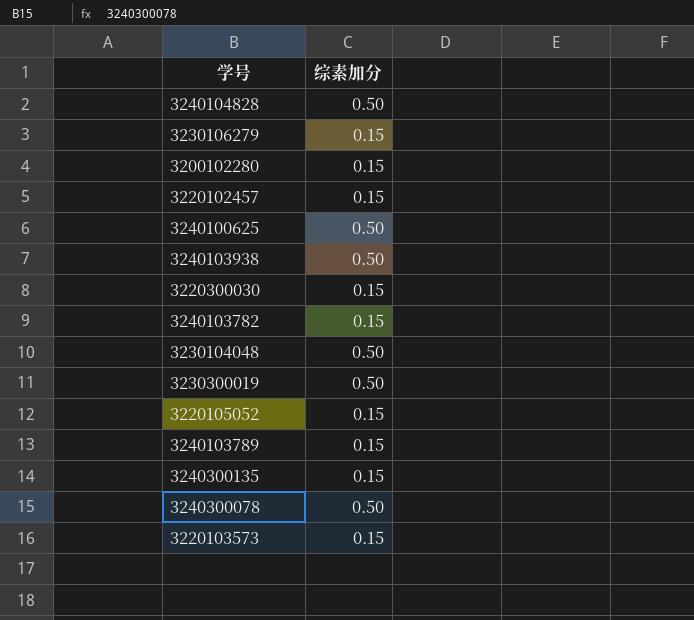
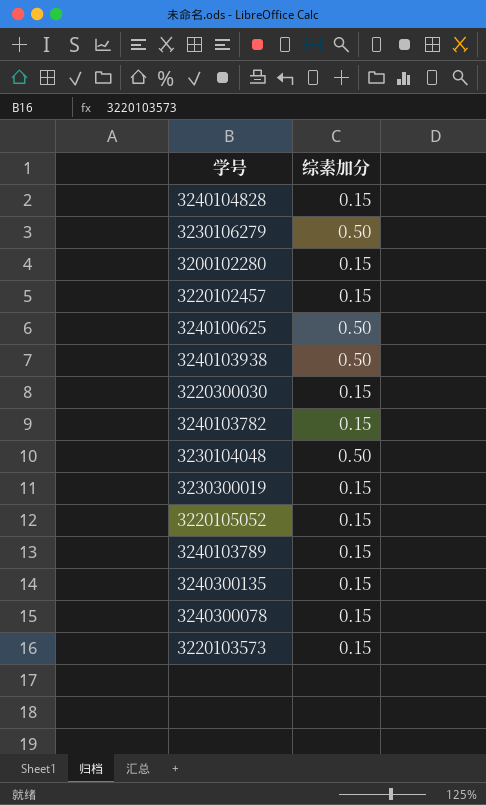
3240104828 | 综素加分: 0.50 -> 0.15
3230106279 | 综素加分: 0.15 -> 0.50
3230300019 | 综素加分: 0.50 -> 0.15
3240300078 | 综素加分: 0.50 -> 0.15

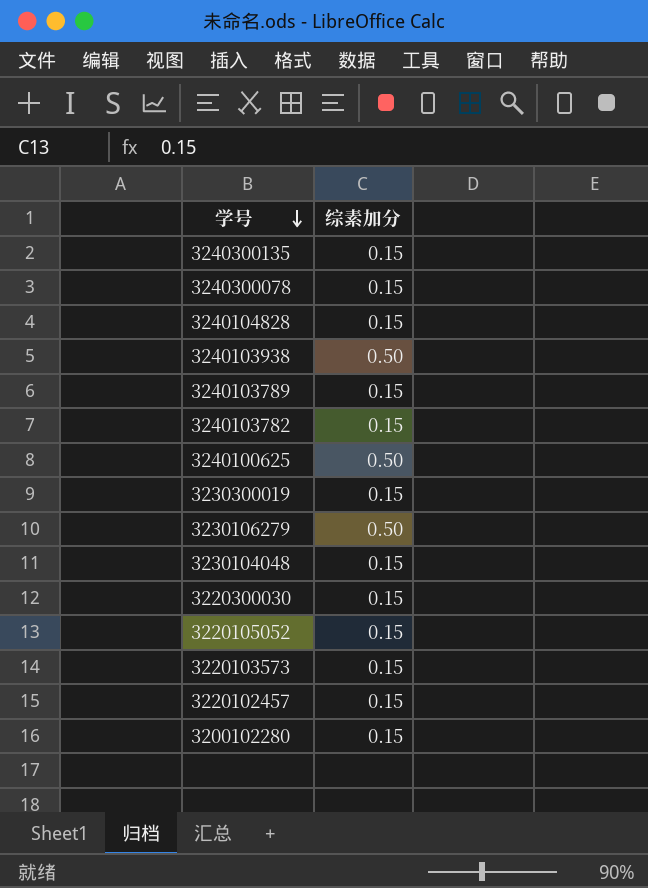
row order: none -> 学号 descending
3230104048 | 综素加分: 0.50 -> 0.15

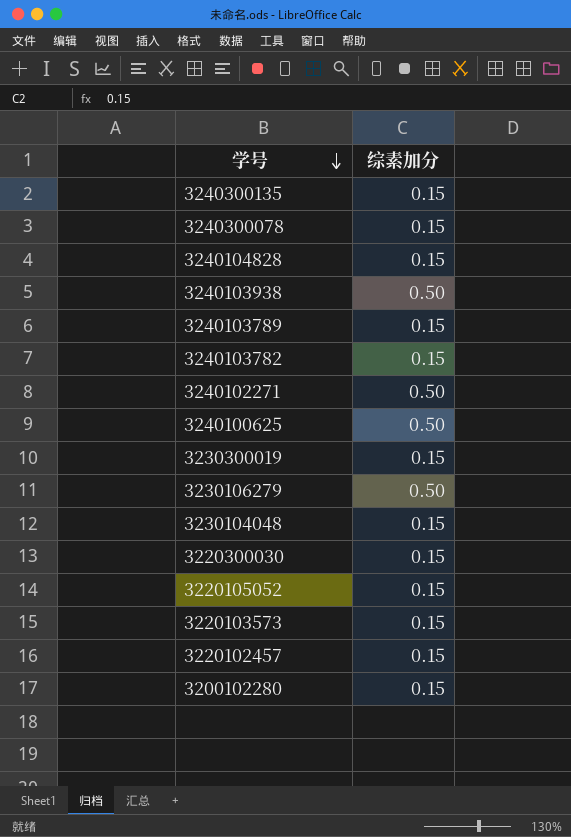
row 3240102271: none -> 0.50

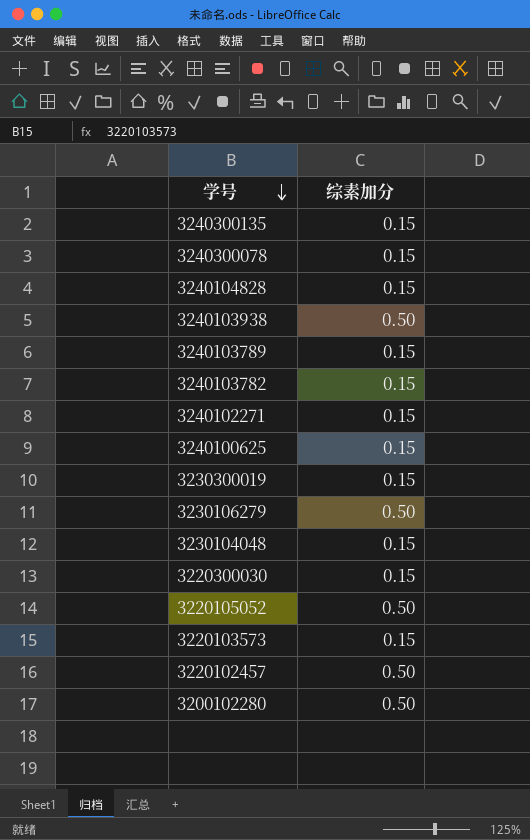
3240102271 | 综素加分: 0.50 -> 0.15
3240100625 | 综素加分: 0.50 -> 0.15
3220105052 | 综素加分: 0.15 -> 0.50
3220102457 | 综素加分: 0.15 -> 0.50
3200102280 | 综素加分: 0.15 -> 0.50

